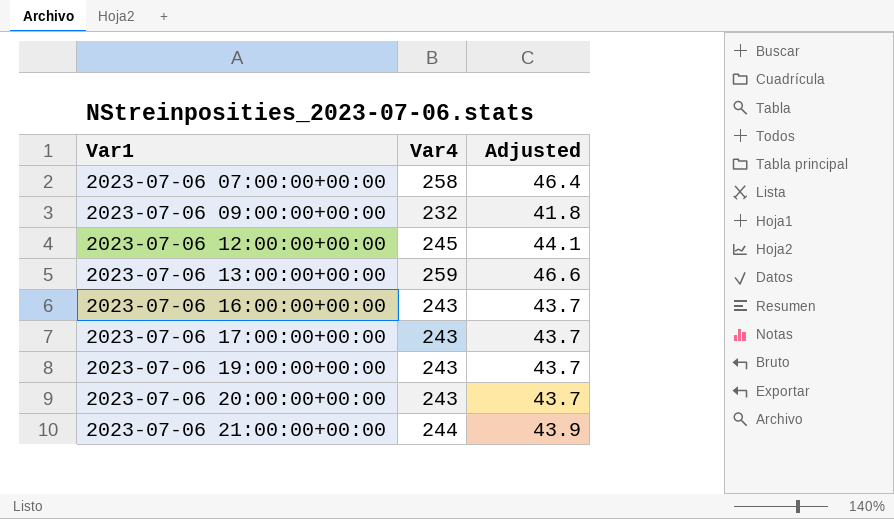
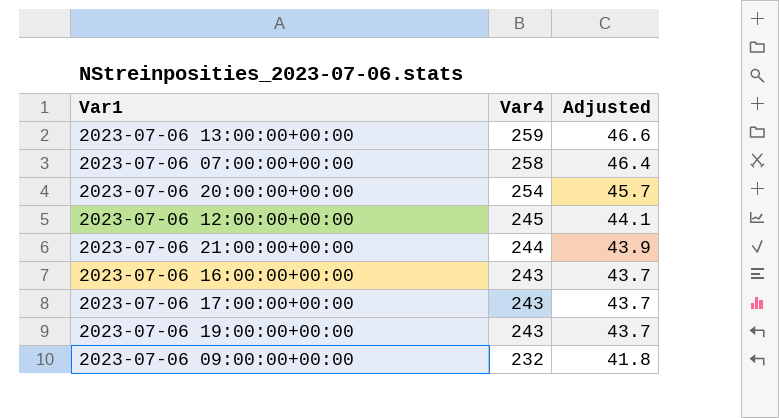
row order: Var1 ascending -> Var4 descending
2023-07-06 20:00:00+00:00 | Var4: 243 -> 254
2023-07-06 20:00:00+00:00 | Adjusted: 43.7 -> 45.7

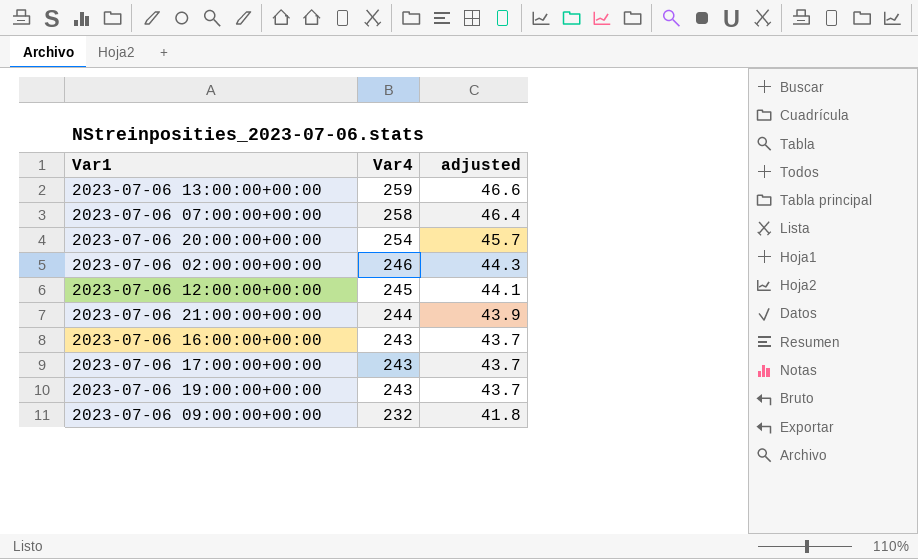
column name: Adjusted -> adjusted
row 2023-07-06 02:00:00+00:00: none -> 246 | 44.3

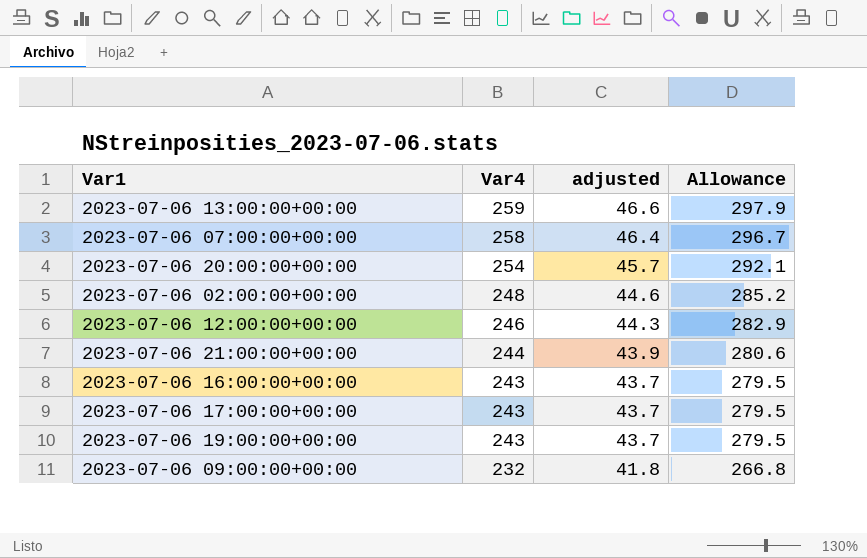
column Allowance | formula: none -> [Var4] * 1.15
2023-07-06 02:00:00+00:00 | Var4: 246 -> 248
2023-07-06 02:00:00+00:00 | adjusted: 44.3 -> 44.6
2023-07-06 12:00:00+00:00 | Var4: 245 -> 246
2023-07-06 12:00:00+00:00 | adjusted: 44.1 -> 44.3

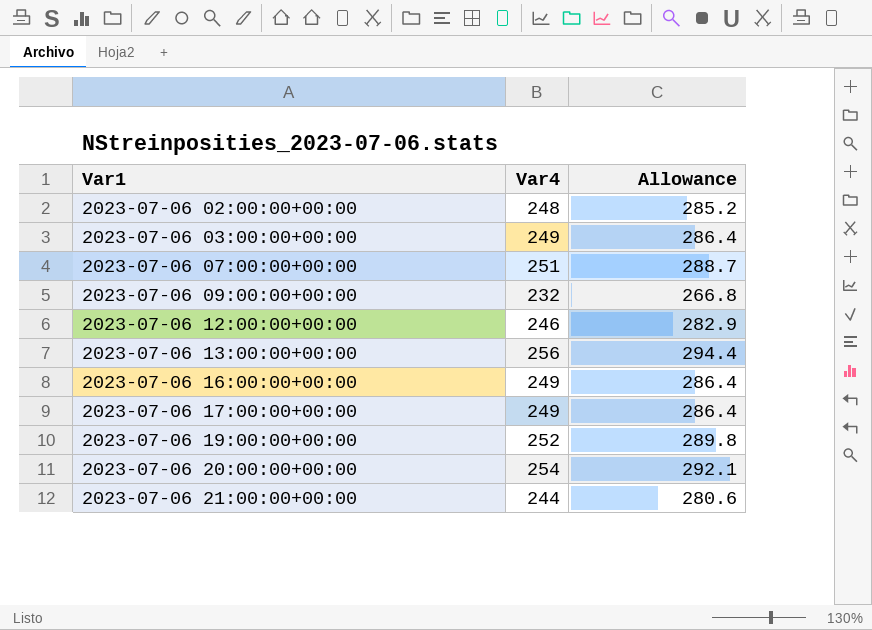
row order: Var4 descending -> Var1 ascending
column adjusted | formula: [Var4] * 0.18 -> none
row 2023-07-06 03:00:00+00:00: none -> 249 | 286.4
2023-07-06 07:00:00+00:00 | Var4: 258 -> 251
2023-07-06 07:00:00+00:00 | Allowance: 296.7 -> 288.7
2023-07-06 13:00:00+00:00 | Var4: 259 -> 256
2023-07-06 13:00:00+00:00 | Allowance: 297.9 -> 294.4
2023-07-06 16:00:00+00:00 | Var4: 243 -> 249
2023-07-06 16:00:00+00:00 | Allowance: 279.5 -> 286.4
2023-07-06 17:00:00+00:00 | Var4: 243 -> 249
2023-07-06 17:00:00+00:00 | Allowance: 279.5 -> 286.4
2023-07-06 19:00:00+00:00 | Var4: 243 -> 252
2023-07-06 19:00:00+00:00 | Allowance: 279.5 -> 289.8

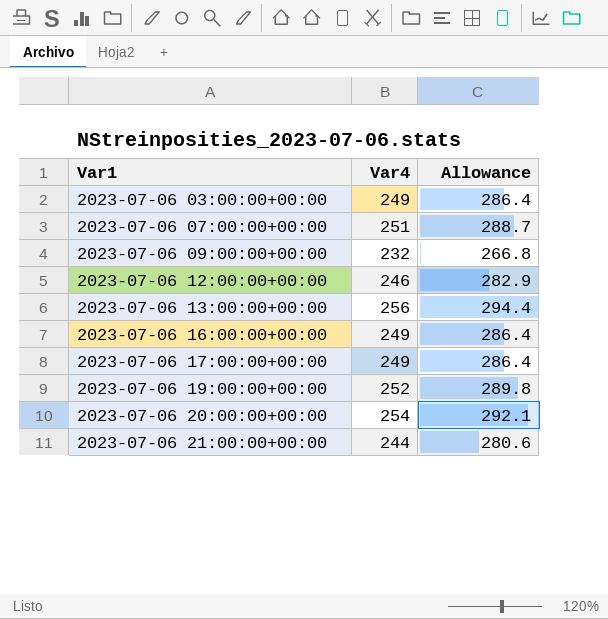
row 2023-07-06 02:00:00+00:00: 248 | 285.2 -> none

